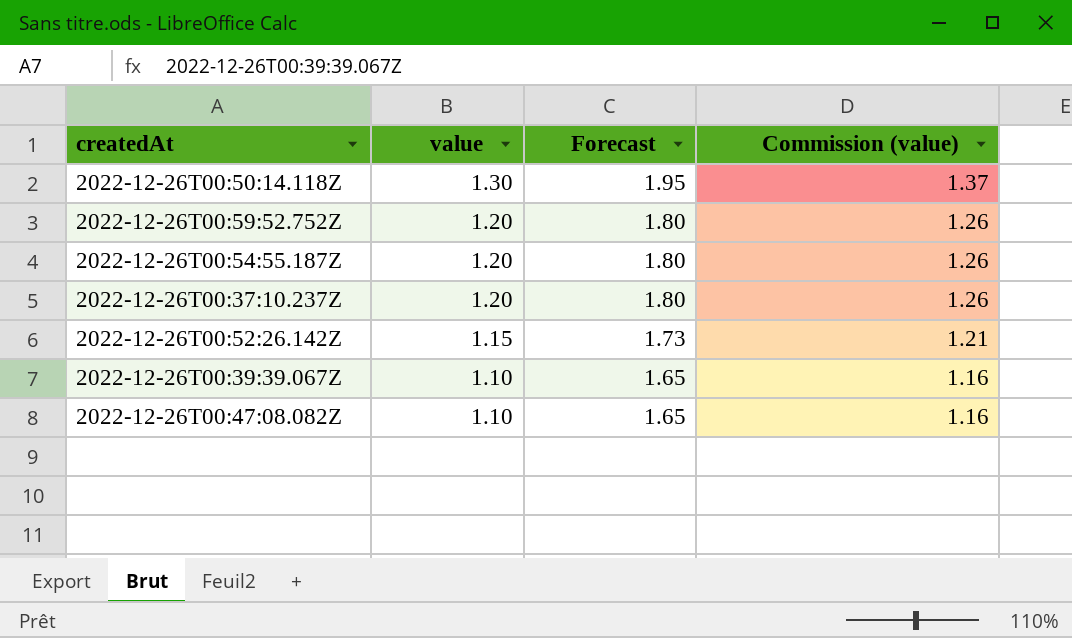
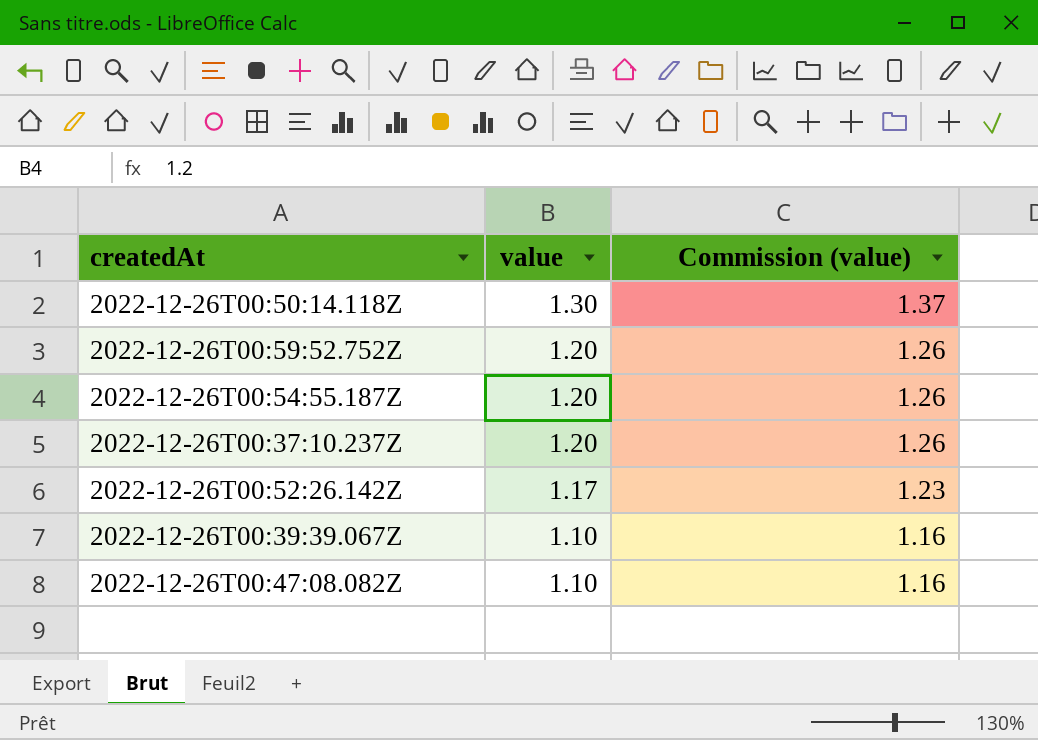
column Forecast | formula: [value] * 1.5 -> none
2022-12-26T00:52:26.142Z | value: 1.15 -> 1.17
2022-12-26T00:52:26.142Z | Commission (value): 1.21 -> 1.23

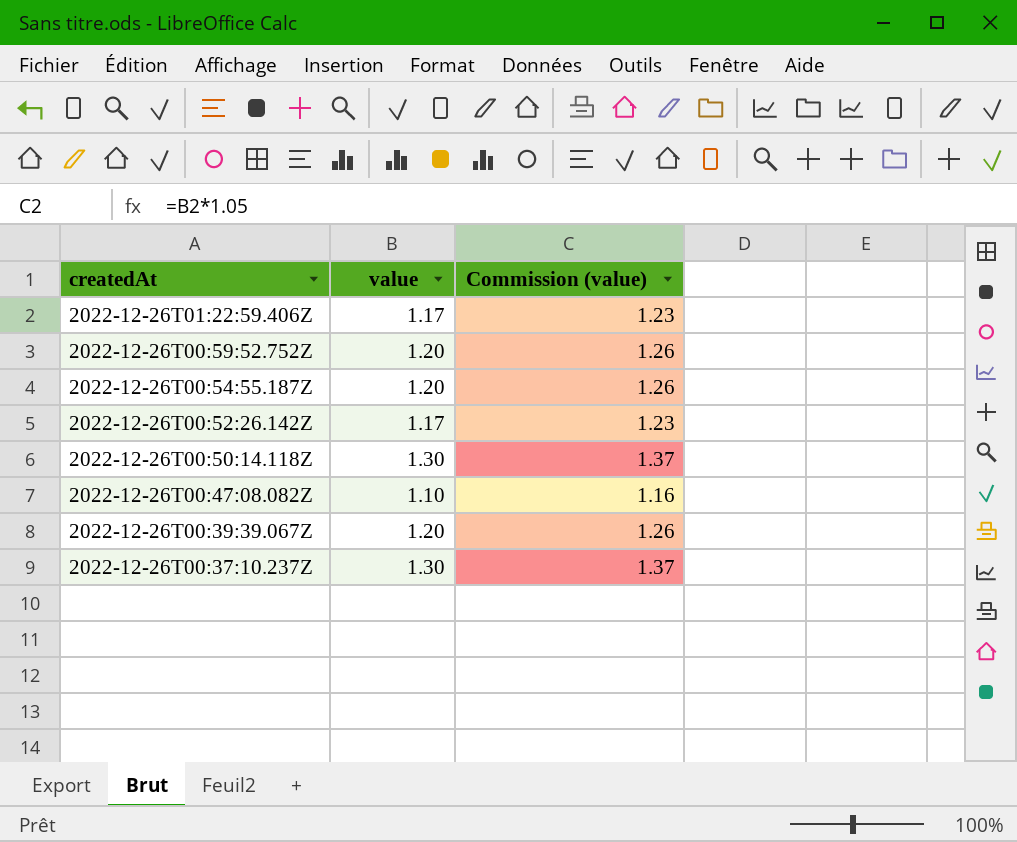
row order: value descending -> createdAt descending
row 2022-12-26T01:22:59.406Z: none -> 1.17 | 1.23
2022-12-26T00:39:39.067Z | value: 1.10 -> 1.20
2022-12-26T00:39:39.067Z | Commission (value): 1.16 -> 1.26
2022-12-26T00:37:10.237Z | value: 1.20 -> 1.30
2022-12-26T00:37:10.237Z | Commission (value): 1.26 -> 1.37

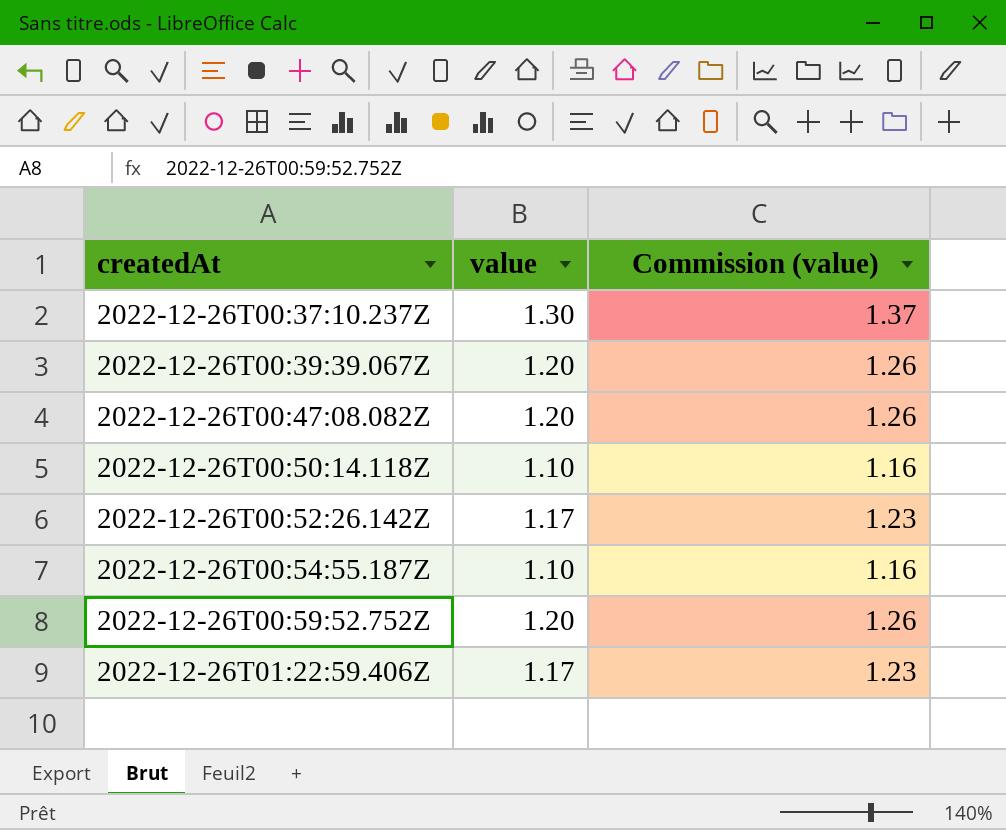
row order: createdAt descending -> createdAt ascending
2022-12-26T00:47:08.082Z | value: 1.10 -> 1.20
2022-12-26T00:47:08.082Z | Commission (value): 1.16 -> 1.26
2022-12-26T00:50:14.118Z | value: 1.30 -> 1.10
2022-12-26T00:50:14.118Z | Commission (value): 1.37 -> 1.16
2022-12-26T00:54:55.187Z | value: 1.20 -> 1.10
2022-12-26T00:54:55.187Z | Commission (value): 1.26 -> 1.16

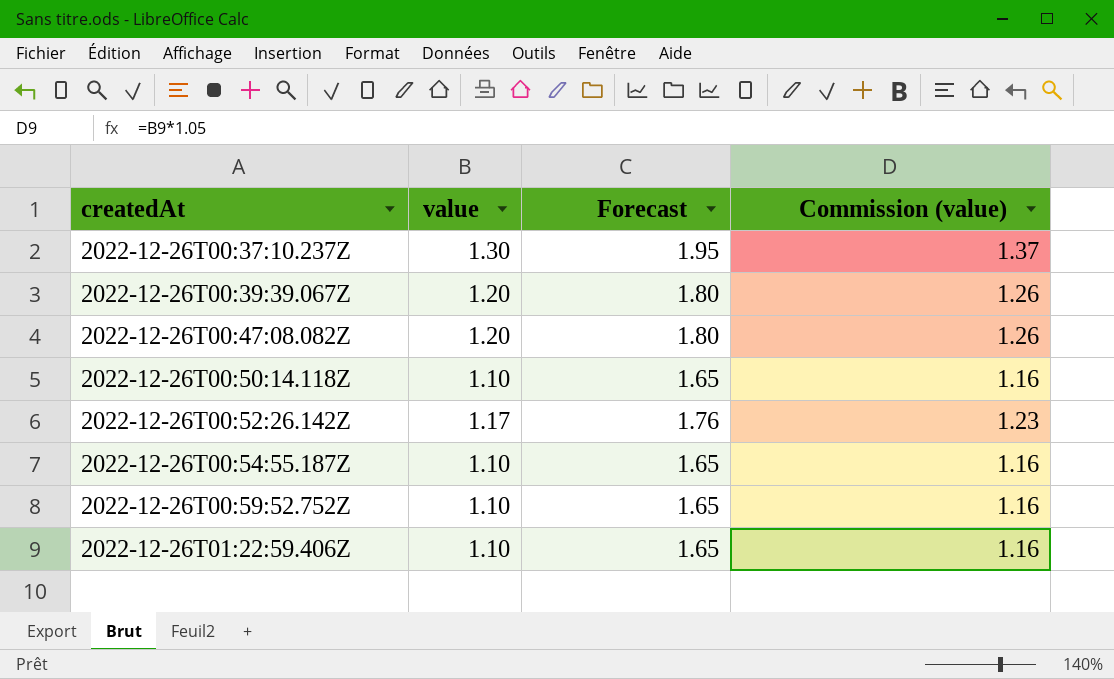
column Forecast | formula: none -> [value] * 1.5
2022-12-26T00:59:52.752Z | value: 1.20 -> 1.10
2022-12-26T00:59:52.752Z | Commission (value): 1.26 -> 1.16
2022-12-26T01:22:59.406Z | value: 1.17 -> 1.10
2022-12-26T01:22:59.406Z | Commission (value): 1.23 -> 1.16

